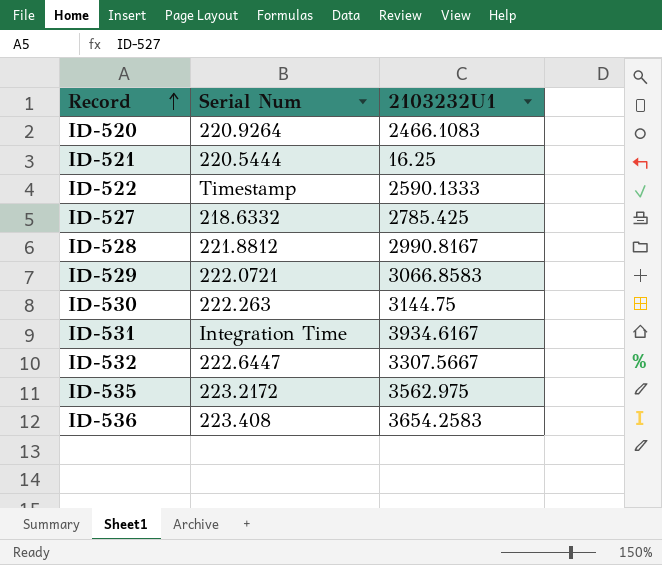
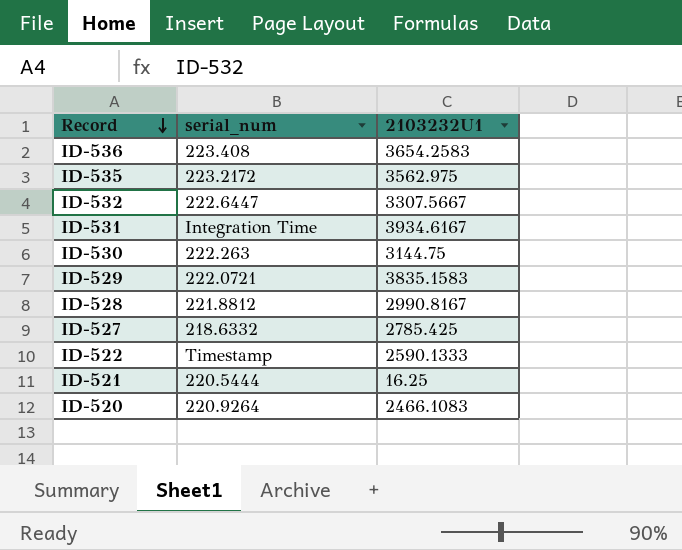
row order: Record ascending -> Record descending
column name: Serial Num -> serial_num
ID-529 | 2103232U1: 3066.8583 -> 3835.1583

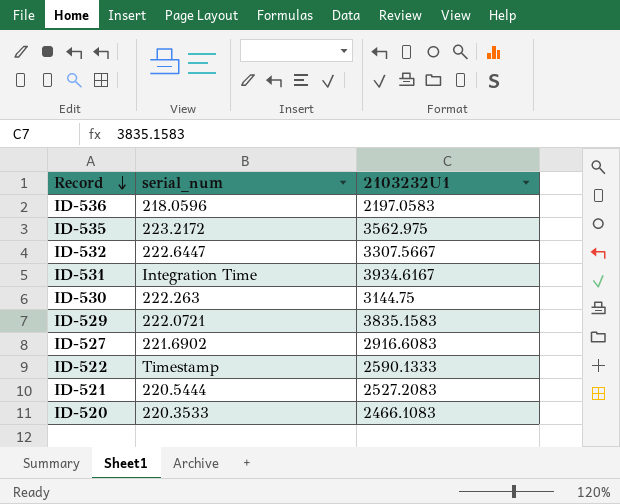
row ID-528: 221.8812 | 2990.8167 -> none
ID-536 | serial_num: 223.408 -> 218.0596
ID-536 | 2103232U1: 3654.2583 -> 2197.0583
ID-527 | serial_num: 218.6332 -> 221.6902
ID-527 | 2103232U1: 2785.425 -> 2916.6083
ID-521 | 2103232U1: 16.25 -> 2527.2083
ID-520 | serial_num: 220.9264 -> 220.3533

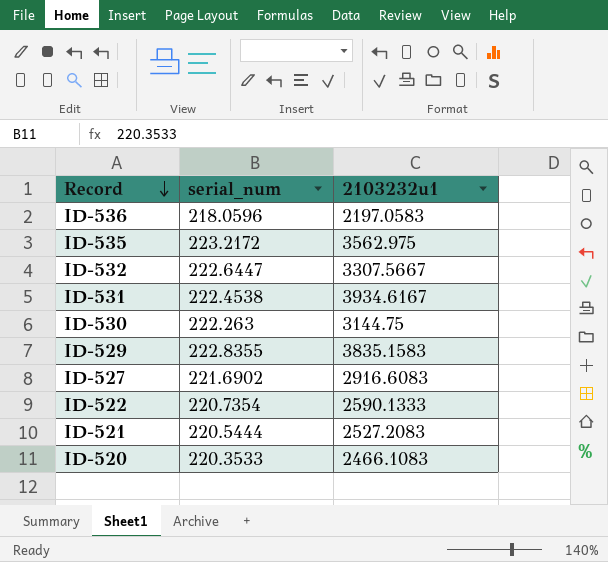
column name: 2103232U1 -> 2103232u1
ID-531 | serial_num: Integration Time -> 222.4538
ID-529 | serial_num: 222.0721 -> 222.8355
ID-522 | serial_num: Timestamp -> 220.7354

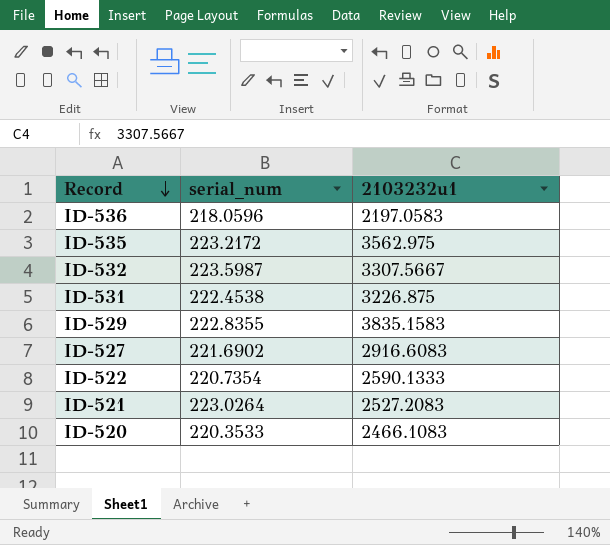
row ID-530: 222.263 | 3144.75 -> none
ID-532 | serial_num: 222.6447 -> 223.5987
ID-531 | 2103232u1: 3934.6167 -> 3226.875
ID-521 | serial_num: 220.5444 -> 223.0264

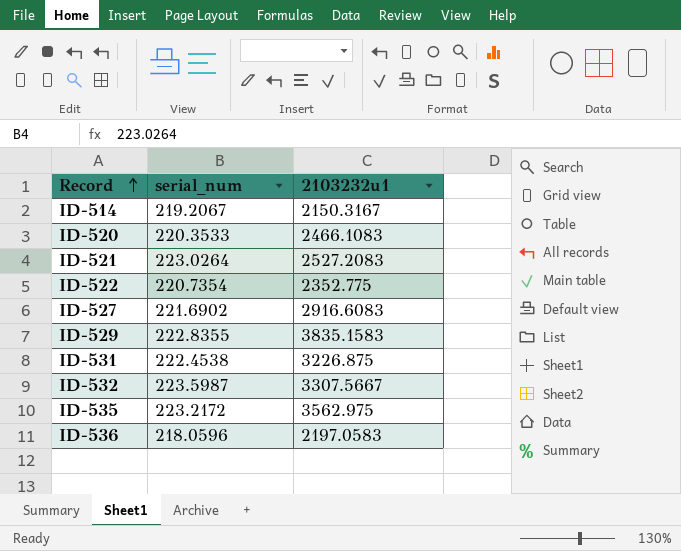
row order: Record descending -> Record ascending
row ID-514: none -> 219.2067 | 2150.3167
ID-522 | 2103232u1: 2590.1333 -> 2352.775

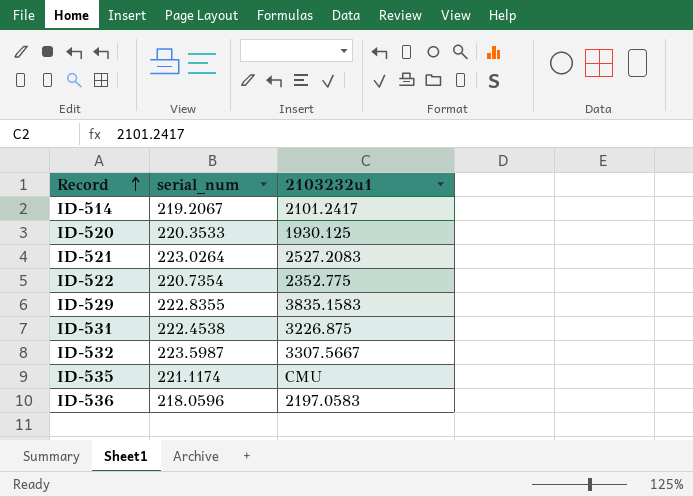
row ID-527: 221.6902 | 2916.6083 -> none
ID-514 | 2103232u1: 2150.3167 -> 2101.2417
ID-520 | 2103232u1: 2466.1083 -> 1930.125
ID-535 | serial_num: 223.2172 -> 221.1174
ID-535 | 2103232u1: 3562.975 -> CMU

